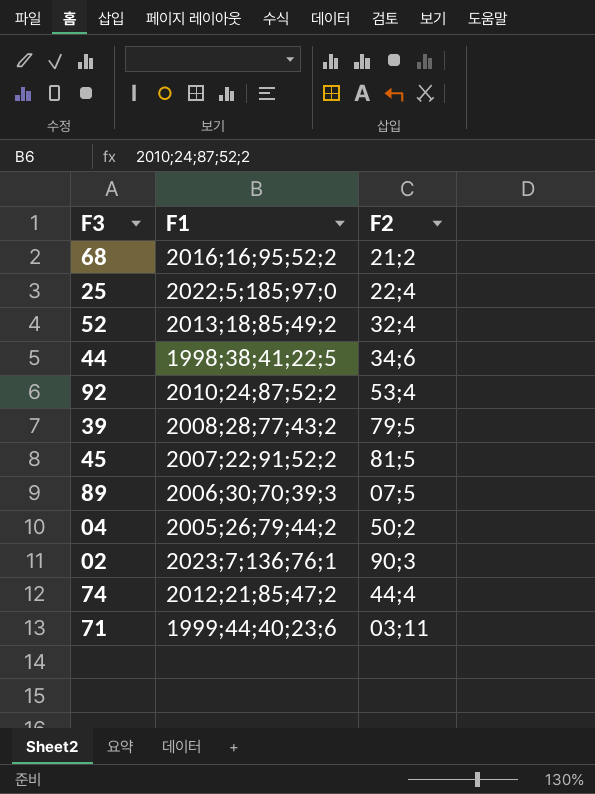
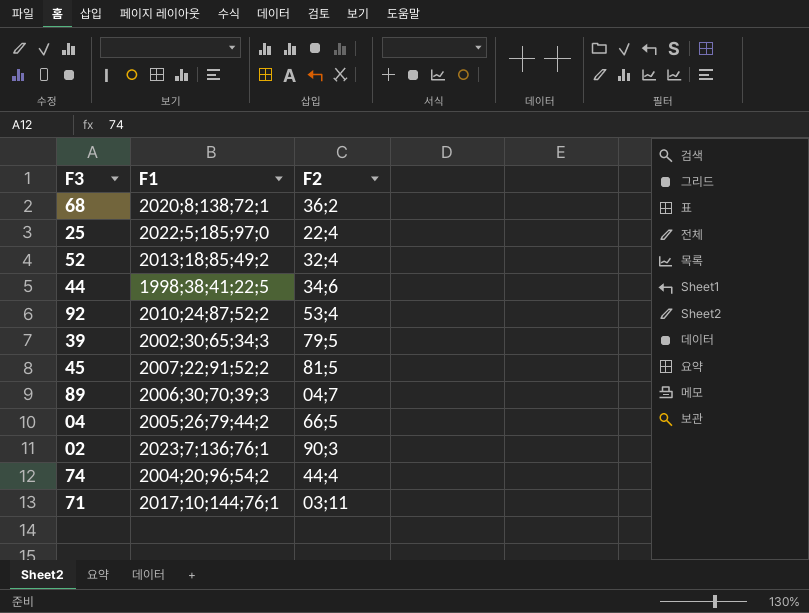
68 | F1: 2016;16;95;52;2 -> 2020;8;138;72;1
68 | F2: 21;2 -> 36;2
39 | F1: 2008;28;77;43;2 -> 2002;30;65;34;3
89 | F2: 07;5 -> 04;7
04 | F2: 50;2 -> 66;5
74 | F1: 2012;21;85;47;2 -> 2004;20;96;54;2
71 | F1: 1999;44;40;23;6 -> 2017;10;144;76;1

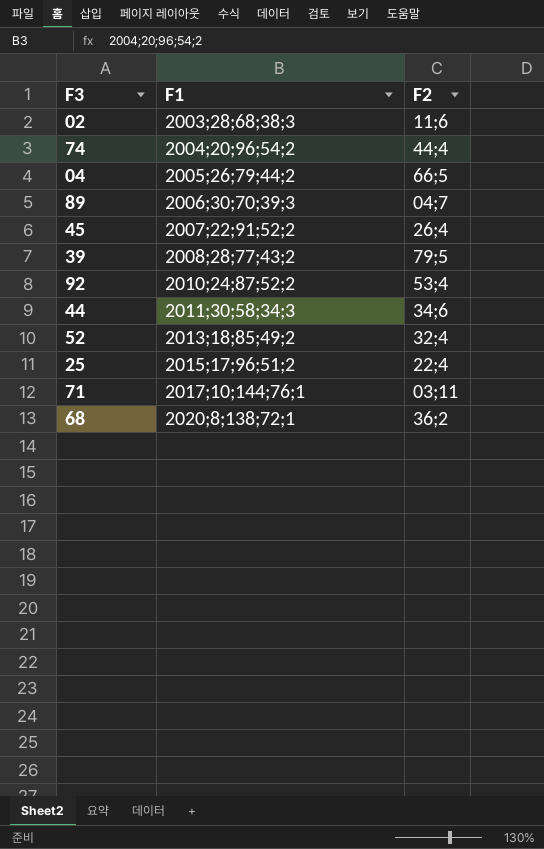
row order: none -> F1 ascending
02 | F1: 2023;7;136;76;1 -> 2003;28;68;38;3
02 | F2: 90;3 -> 11;6
45 | F2: 81;5 -> 26;4
39 | F1: 2002;30;65;34;3 -> 2008;28;77;43;2
44 | F1: 1998;38;41;22;5 -> 2011;30;58;34;3
25 | F1: 2022;5;185;97;0 -> 2015;17;96;51;2

